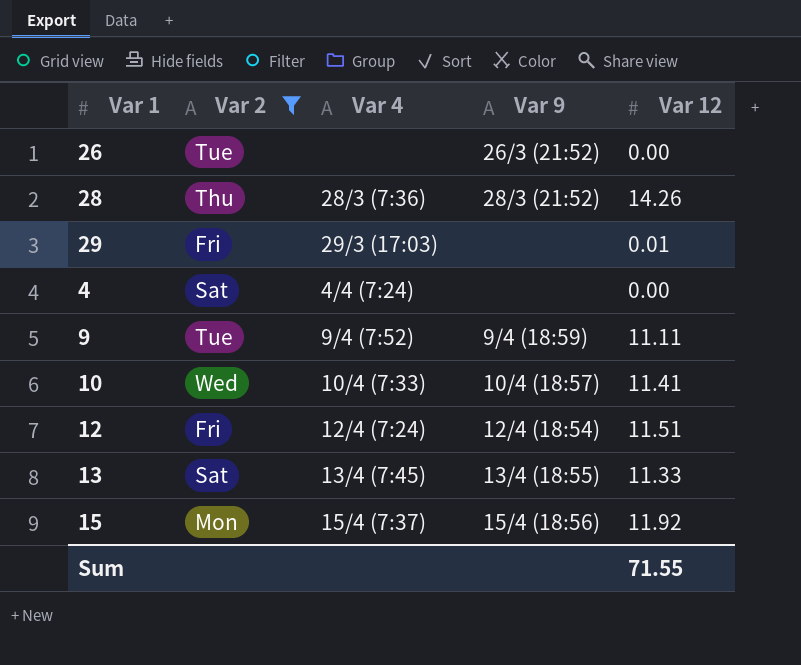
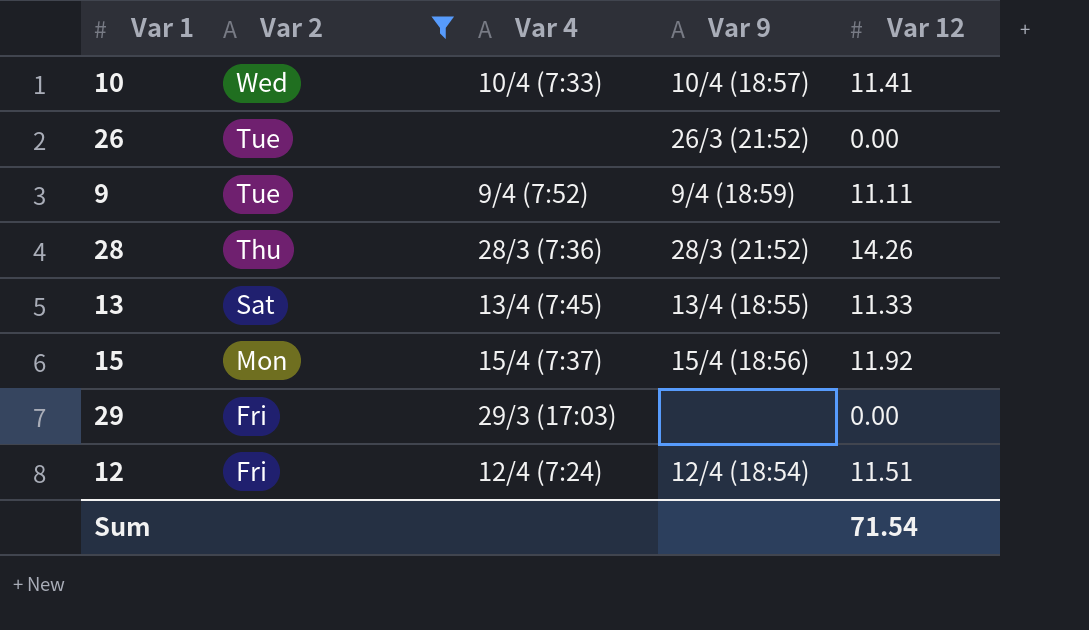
row order: none -> Var 2 descending
row 4: Sat | 4/4 (7:24) | none | 0.00 -> none
29 | Var 12: 0.01 -> 0.00
Sum | Var 12: 71.55 -> 71.54

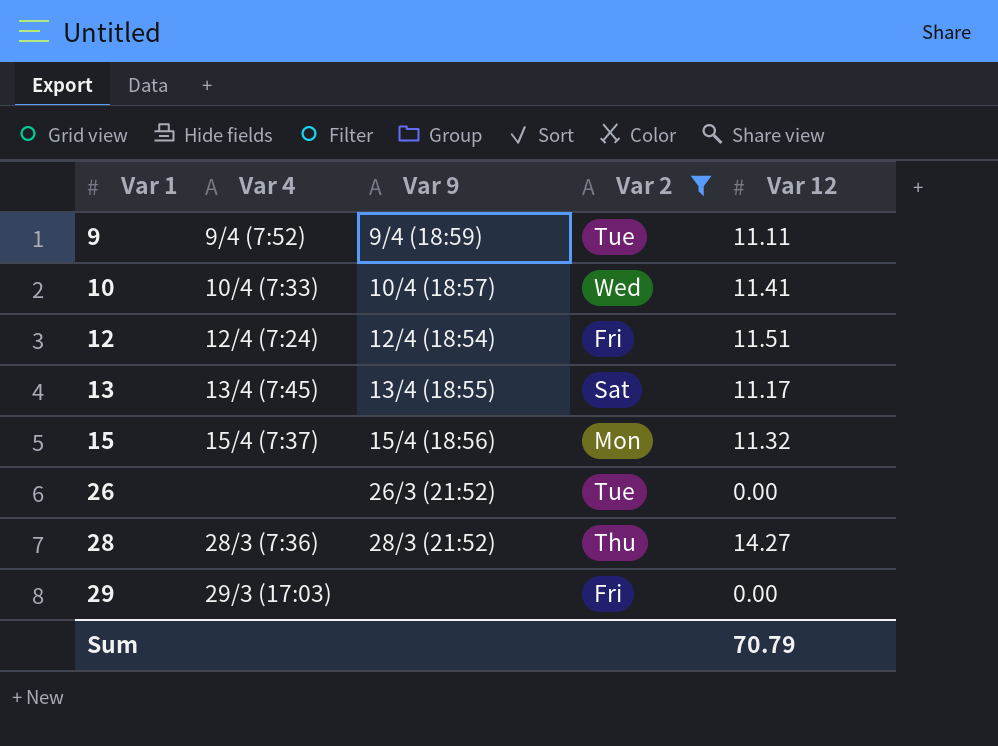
row order: Var 2 descending -> Var 1 ascending
column Var 2 | position: 2 -> 4
13 | Var 12: 11.33 -> 11.17
15 | Var 12: 11.92 -> 11.32
28 | Var 12: 14.26 -> 14.27
Sum | Var 12: 71.54 -> 70.79

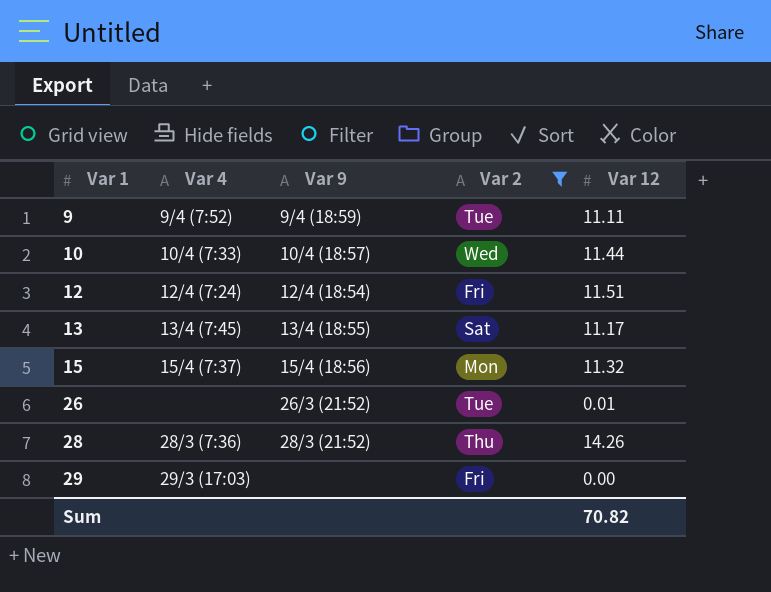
10 | Var 12: 11.41 -> 11.44
26 | Var 12: 0.00 -> 0.01
28 | Var 12: 14.27 -> 14.26
Sum | Var 12: 70.79 -> 70.82

